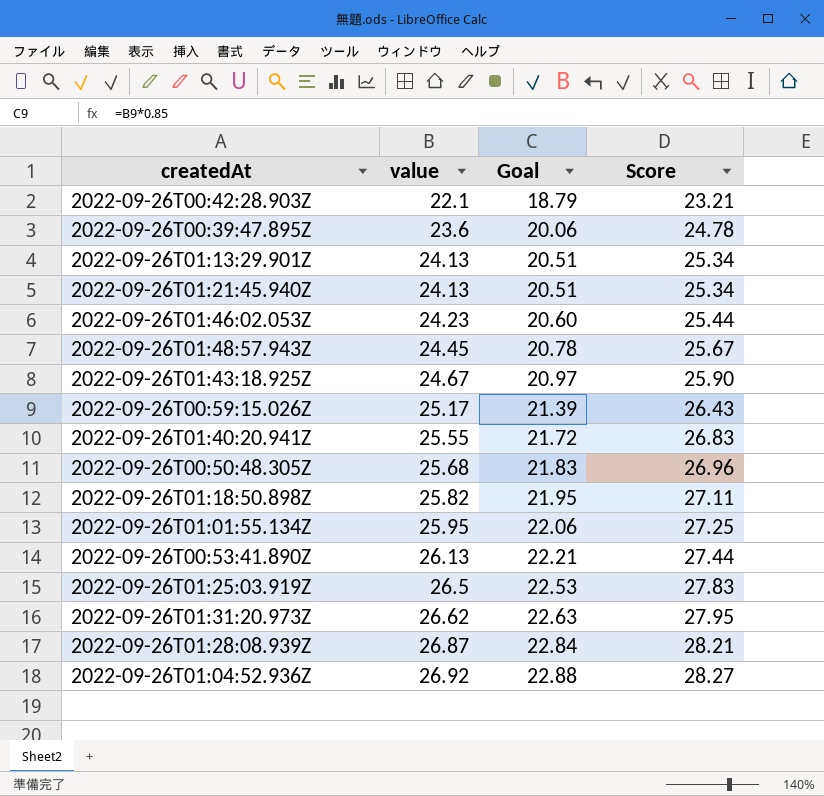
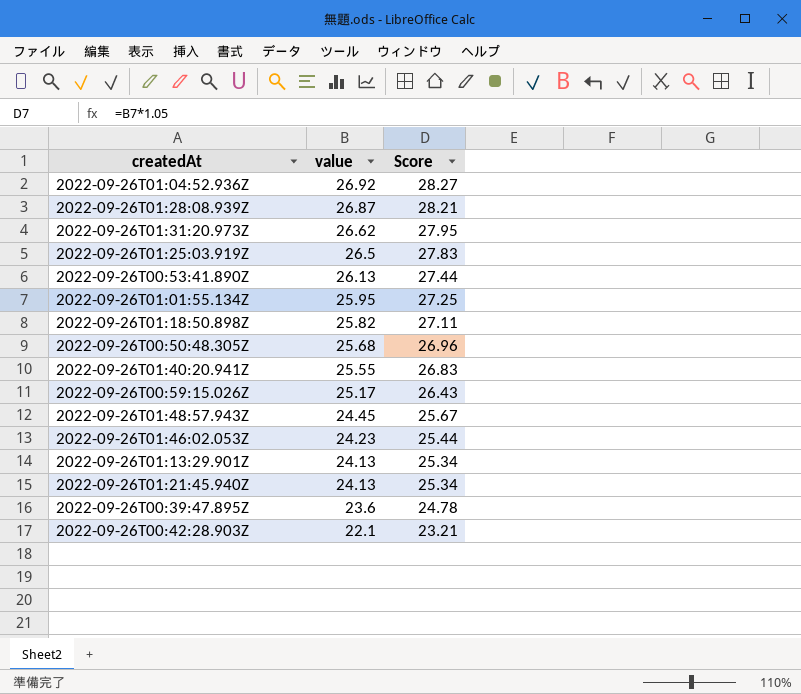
row order: value ascending -> value descending
column Goal | formula: [value] * 0.85 -> none
row 2022-09-26T01:43:18.925Z: 24.67 | 20.97 | 25.90 -> none

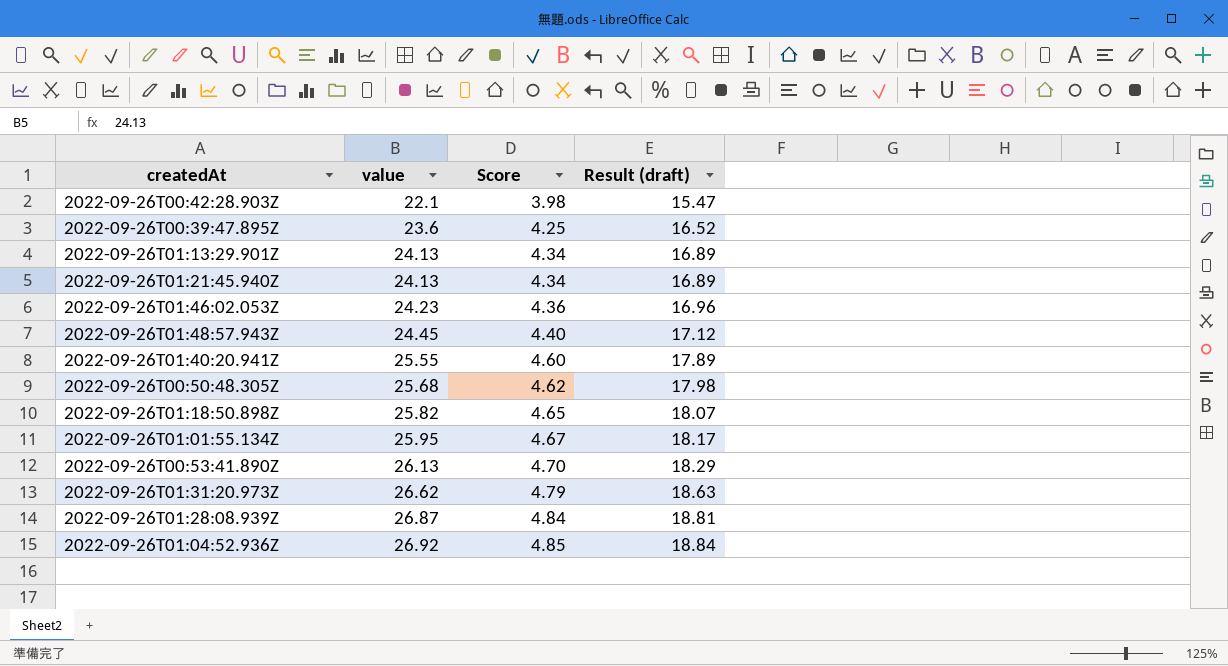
row order: value descending -> value ascending
column Score | formula: [value] * 1.05 -> [value] * 0.18
column Result (draft) | formula: none -> [value] * 0.7
row 2022-09-26T01:25:03.919Z: 26.5 | 27.83 -> none
row 2022-09-26T00:59:15.026Z: 25.17 | 26.43 -> none

